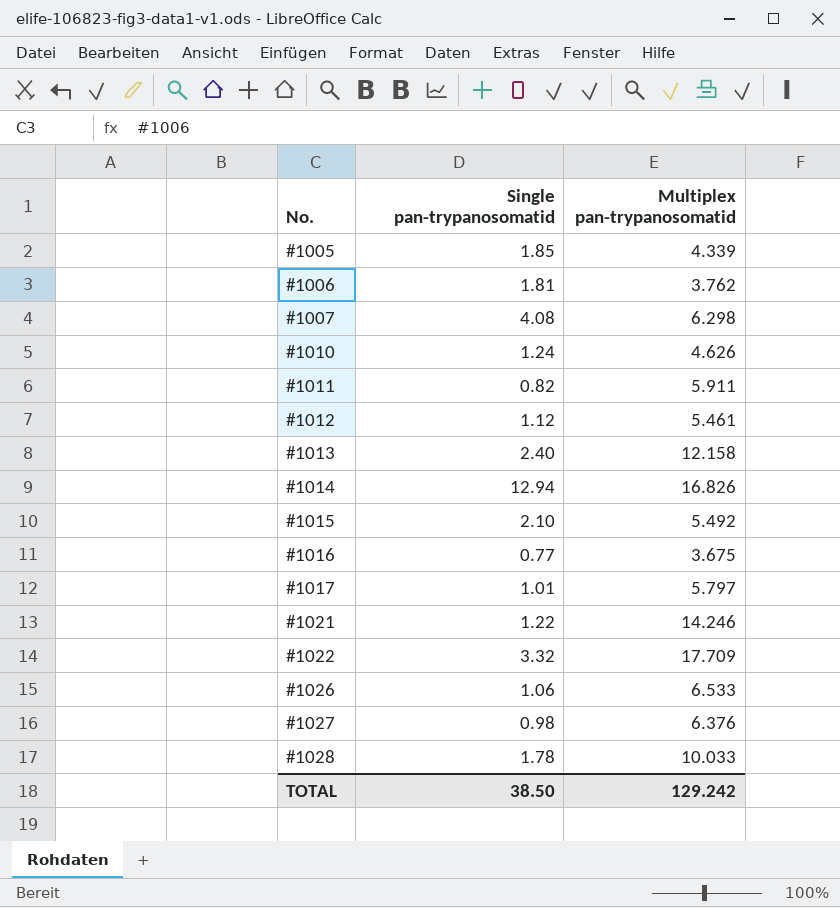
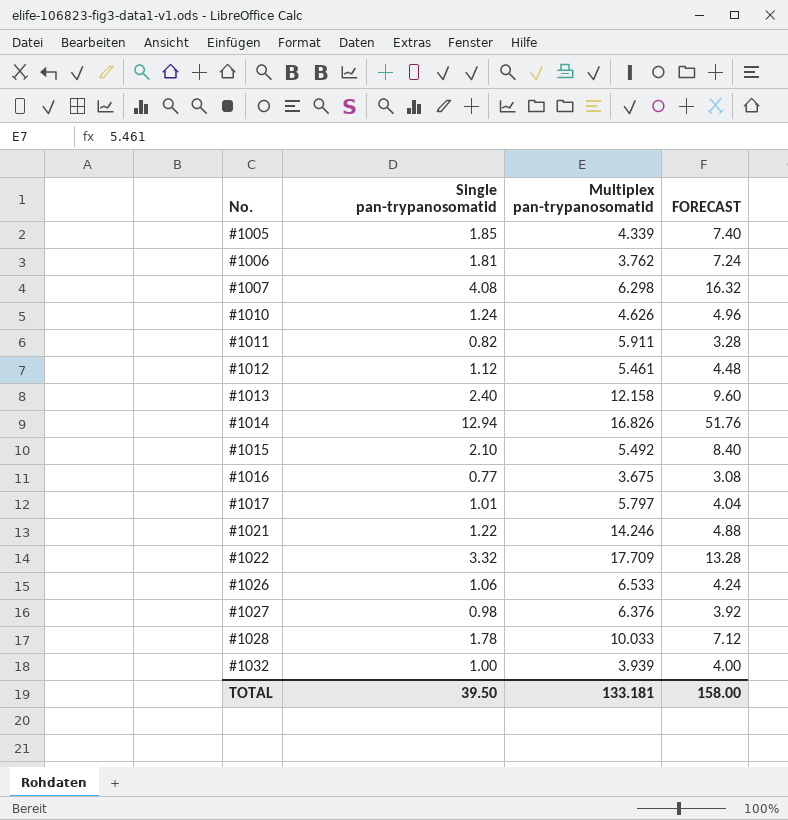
column FORECAST | formula: none -> [Single pan-trypanosomatid] * 4
row #1032: none -> 1.00 | 3.939 | 4.00
TOTAL | Single pan-trypanosomatid: 38.50 -> 39.50
TOTAL | Multiplex pan-trypanosomatid: 129.242 -> 133.181

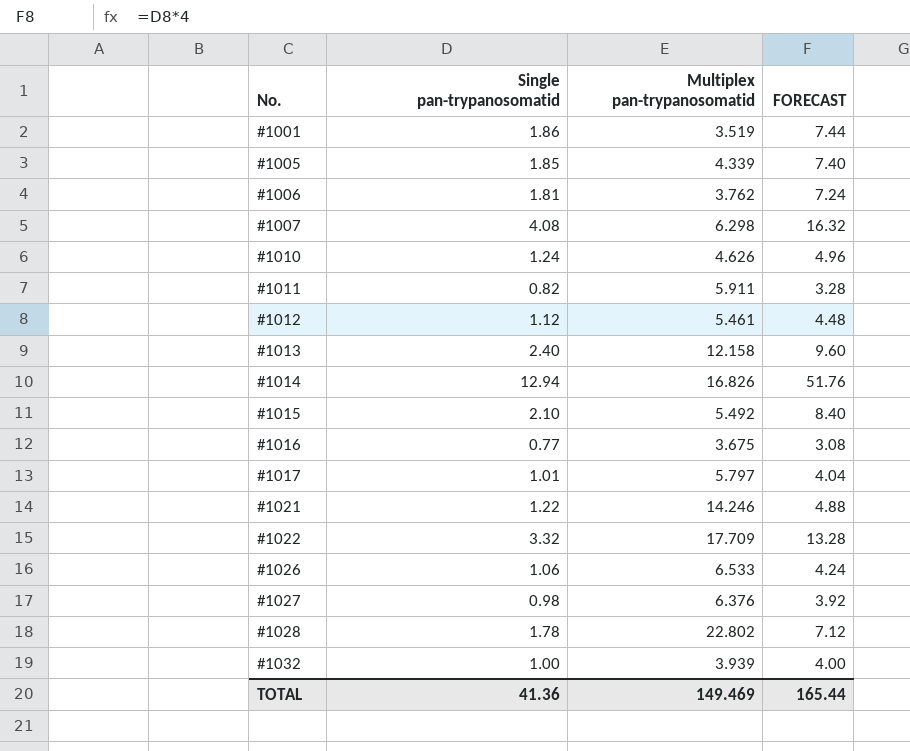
row #1001: none -> 1.86 | 3.519 | 7.44
#1028 | Multiplex pan-trypanosomatid: 10.033 -> 22.802
TOTAL | Single pan-trypanosomatid: 39.50 -> 41.36
TOTAL | Multiplex pan-trypanosomatid: 133.181 -> 149.469
TOTAL | FORECAST: 158.00 -> 165.44

